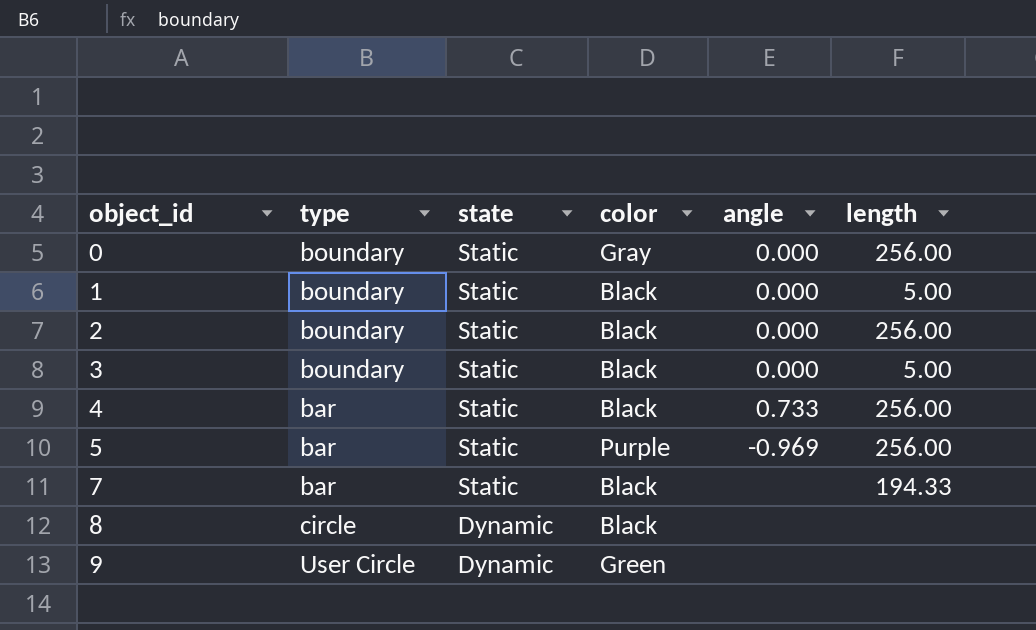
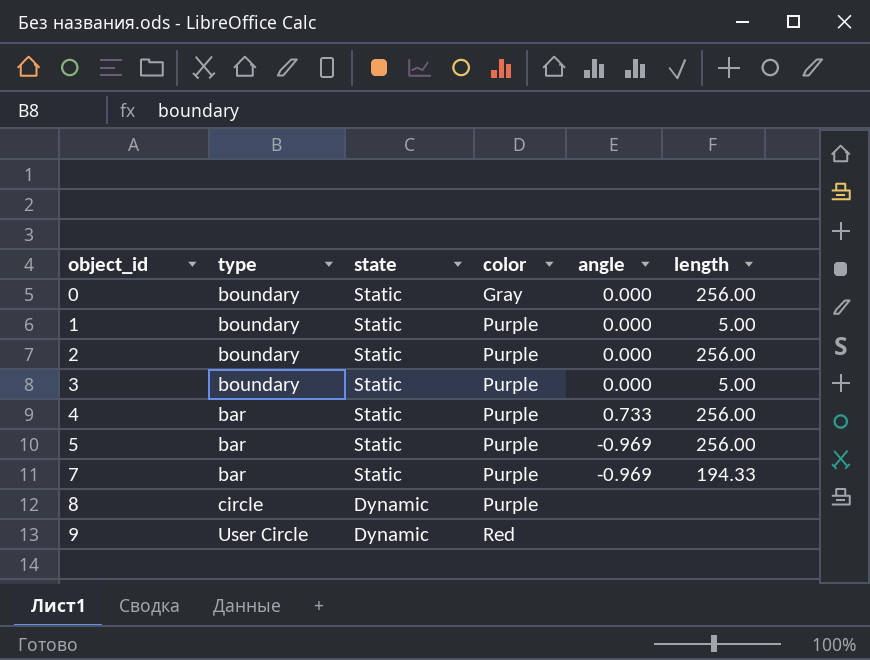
1 | color: Black -> Purple
2 | color: Black -> Purple
3 | color: Black -> Purple
4 | color: Black -> Purple
7 | color: Black -> Purple
7 | angle: none -> -0.969
8 | color: Black -> Purple
9 | color: Green -> Red

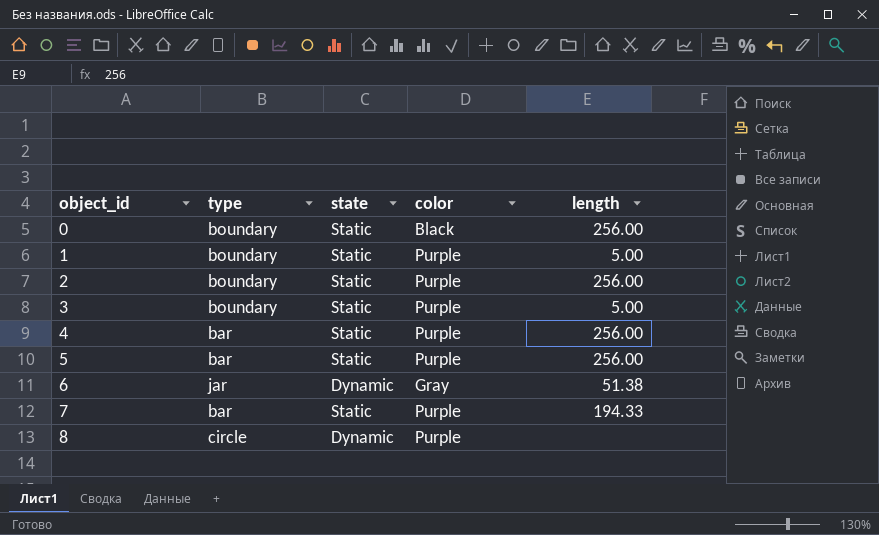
column angle | position: 5 -> none
row 9: User Circle | Dynamic | Red | none | none -> none
0 | color: Gray -> Black
row 6: none -> jar | Dynamic | Gray | 51.38

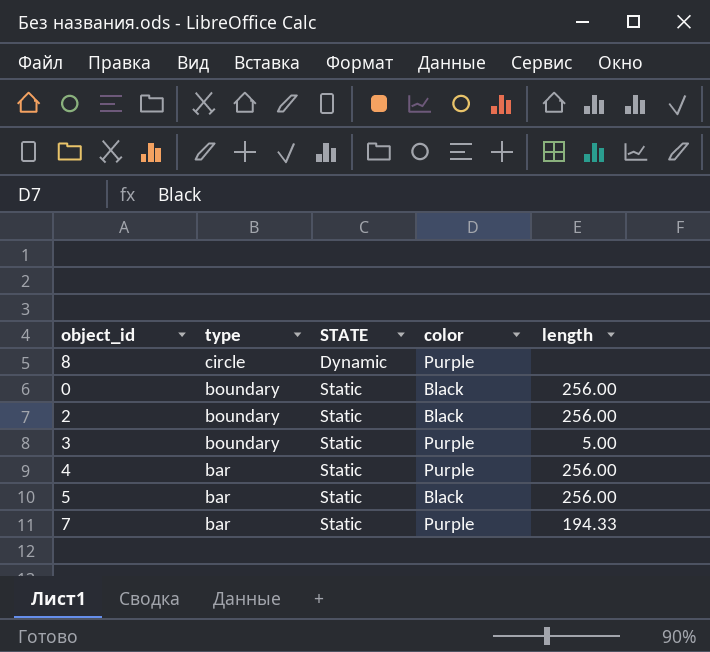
row order: object_id ascending -> type descending
column name: state -> STATE
row 1: boundary | Static | Purple | 5.00 -> none
row 6: jar | Dynamic | Gray | 51.38 -> none
2 | color: Purple -> Black
5 | color: Purple -> Black

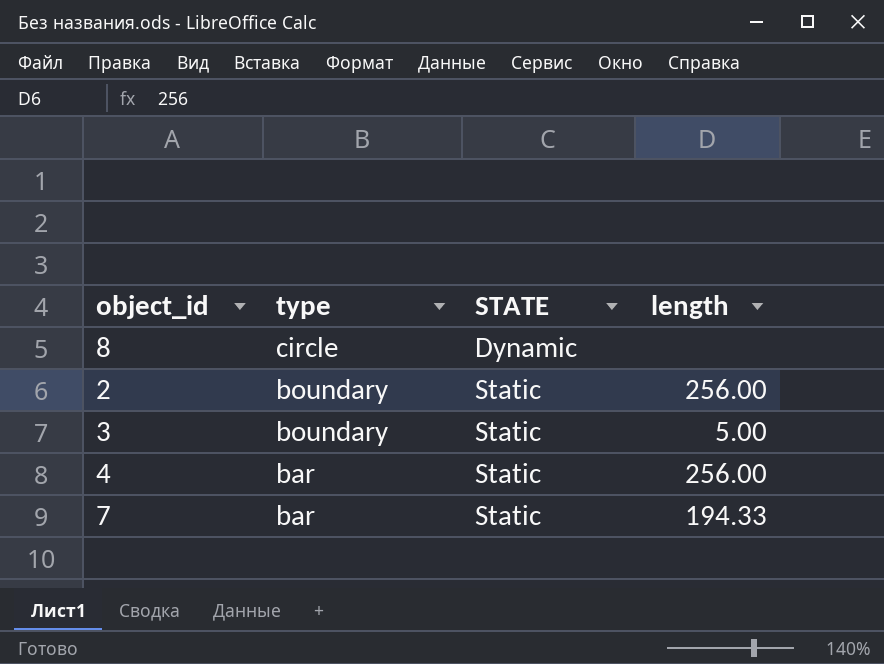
column color | position: 4 -> none
row 0: boundary | Static | Black | 256.00 -> none
row 5: bar | Static | Black | 256.00 -> none

